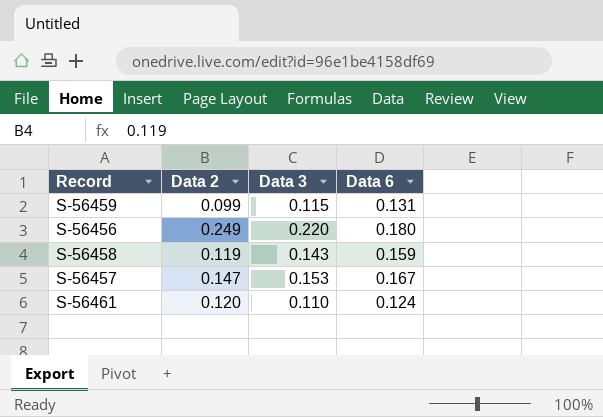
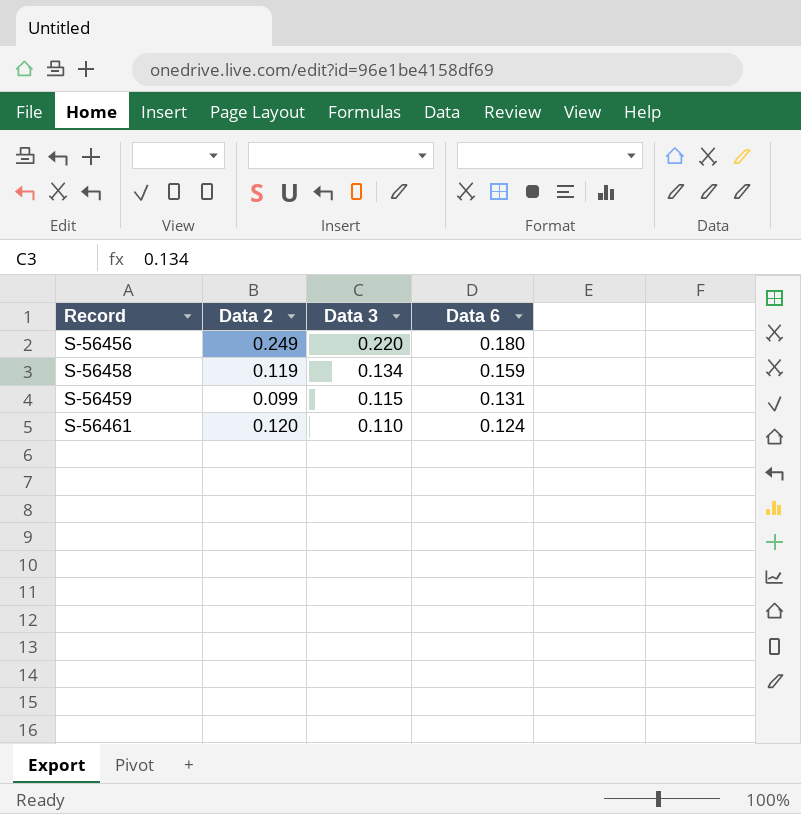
row order: none -> Record ascending
row S-56457: 0.147 | 0.153 | 0.167 -> none
S-56458 | Data 3: 0.143 -> 0.134

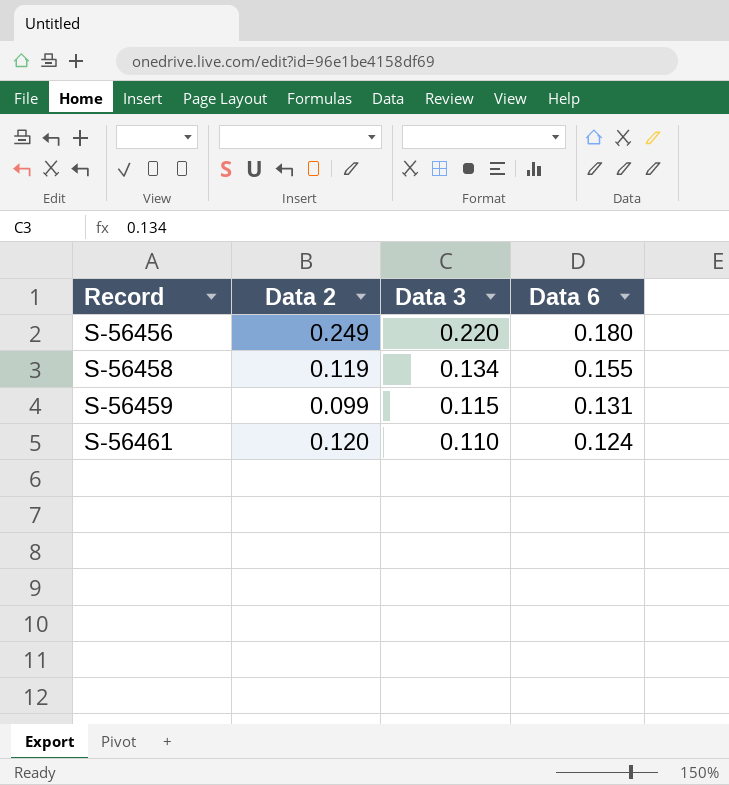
S-56458 | Data 6: 0.159 -> 0.155

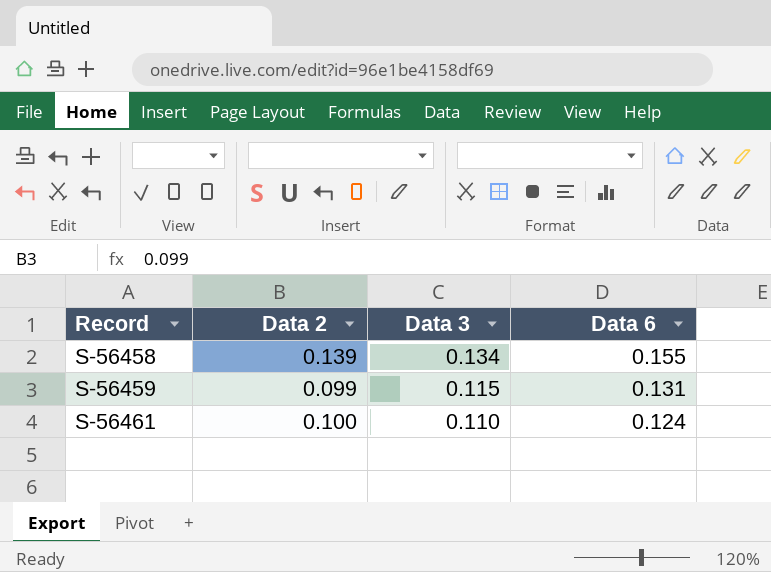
row S-56456: 0.249 | 0.220 | 0.180 -> none
S-56458 | Data 2: 0.119 -> 0.139
S-56461 | Data 2: 0.120 -> 0.100

